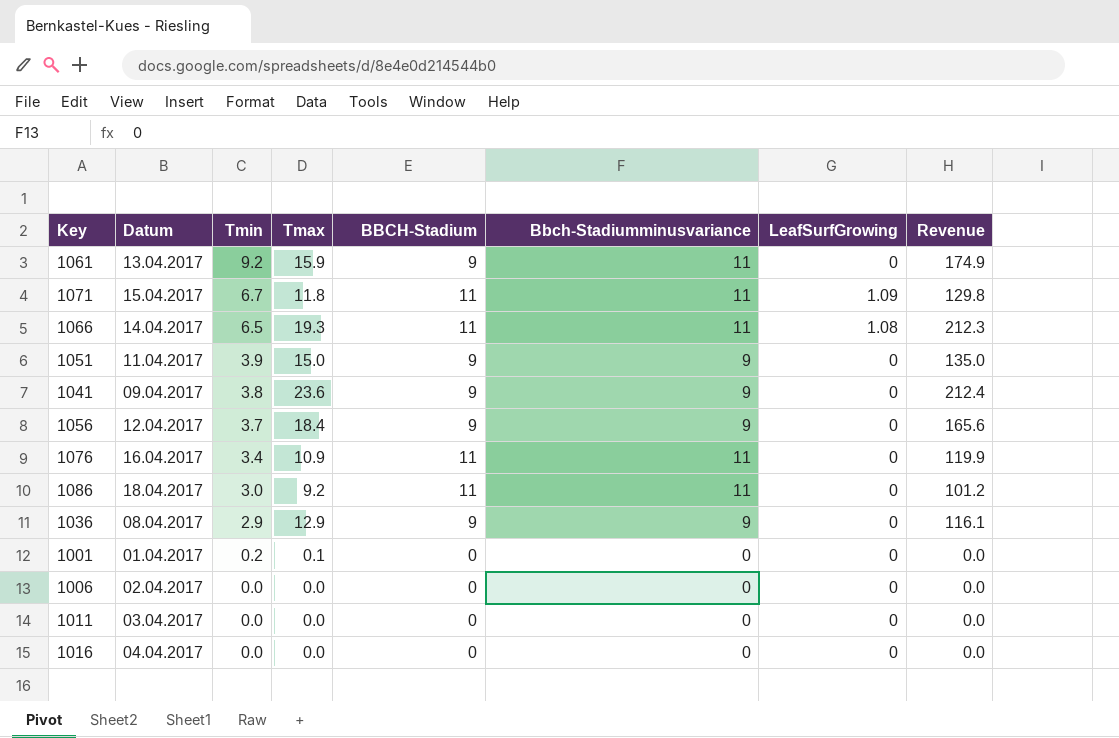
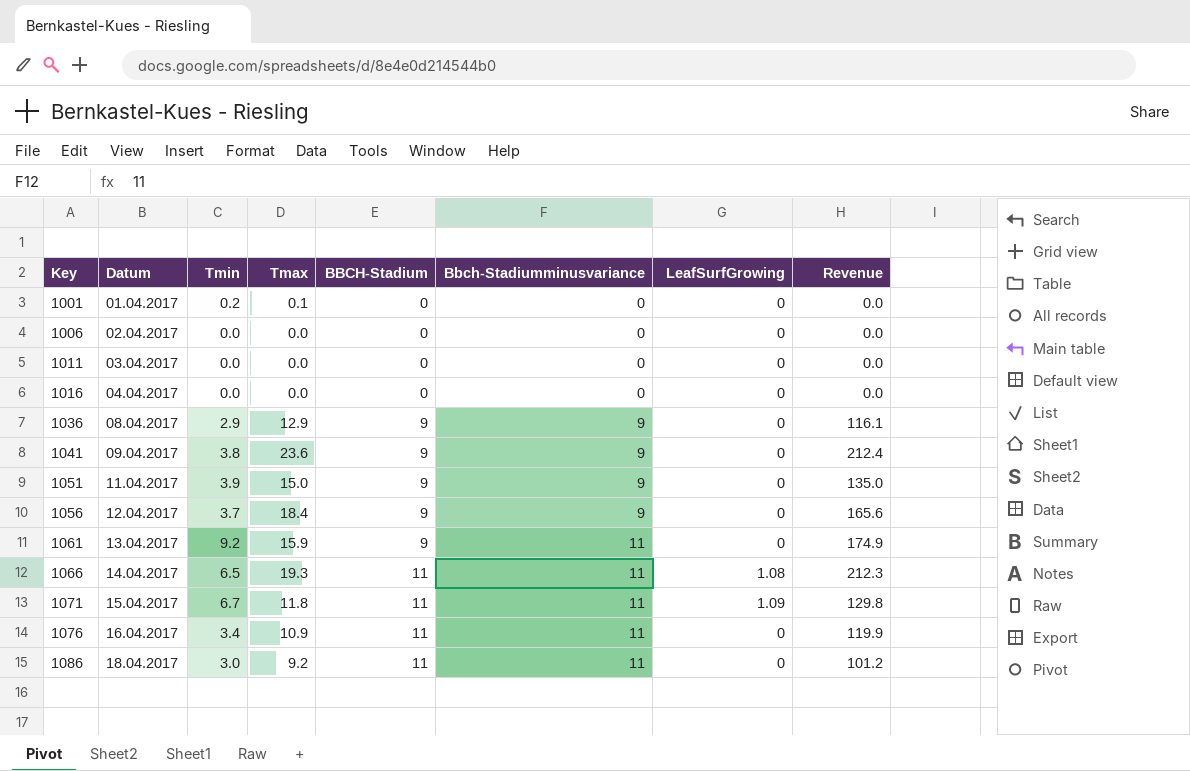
row order: Tmin descending -> Key ascending

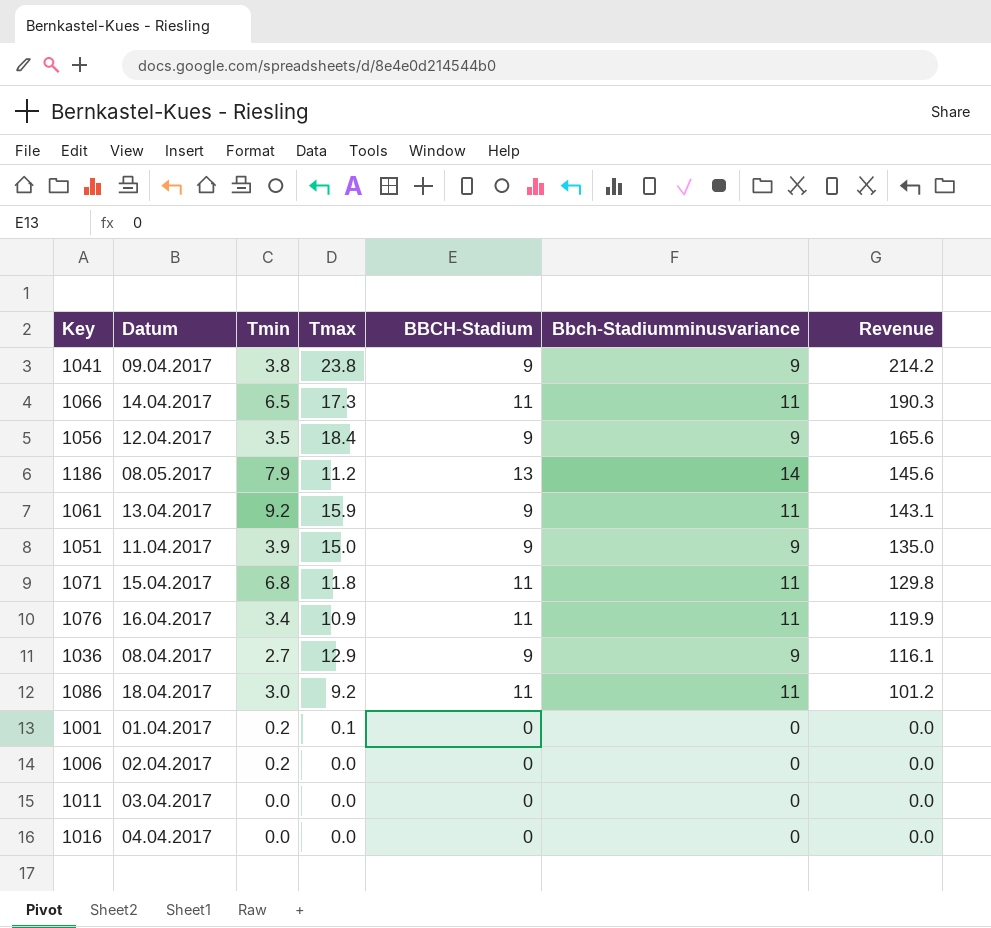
row order: Key ascending -> Revenue descending
column LeafSurfGrowing | position: 7 -> none
column Revenue | formula: [Tmax] * [Bbch-Stadiumminusvariance] -> [Tmax] * [BBCH-Stadium]
1041 | Tmax: 23.6 -> 23.8
1066 | Tmax: 19.3 -> 17.3
1056 | Tmin: 3.7 -> 3.5
row 1186: none -> 08.05.2017 | 7.9 | 11.2 | 13 | 14 | 145.6
1071 | Tmin: 6.7 -> 6.8
1036 | Tmin: 2.9 -> 2.7
1006 | Tmin: 0.0 -> 0.2

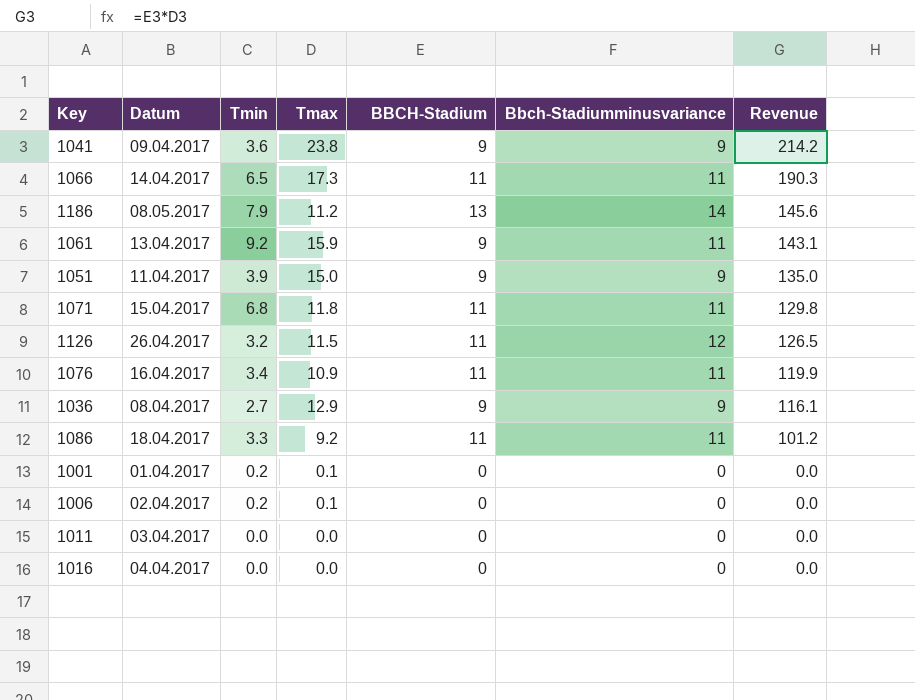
row 1056: 12.04.2017 | 3.5 | 18.4 | 9 | 9 | 165.6 -> none
1041 | Tmin: 3.8 -> 3.6
row 1126: none -> 26.04.2017 | 3.2 | 11.5 | 11 | 12 | 126.5
1086 | Tmin: 3.0 -> 3.3
1006 | Tmax: 0.0 -> 0.1

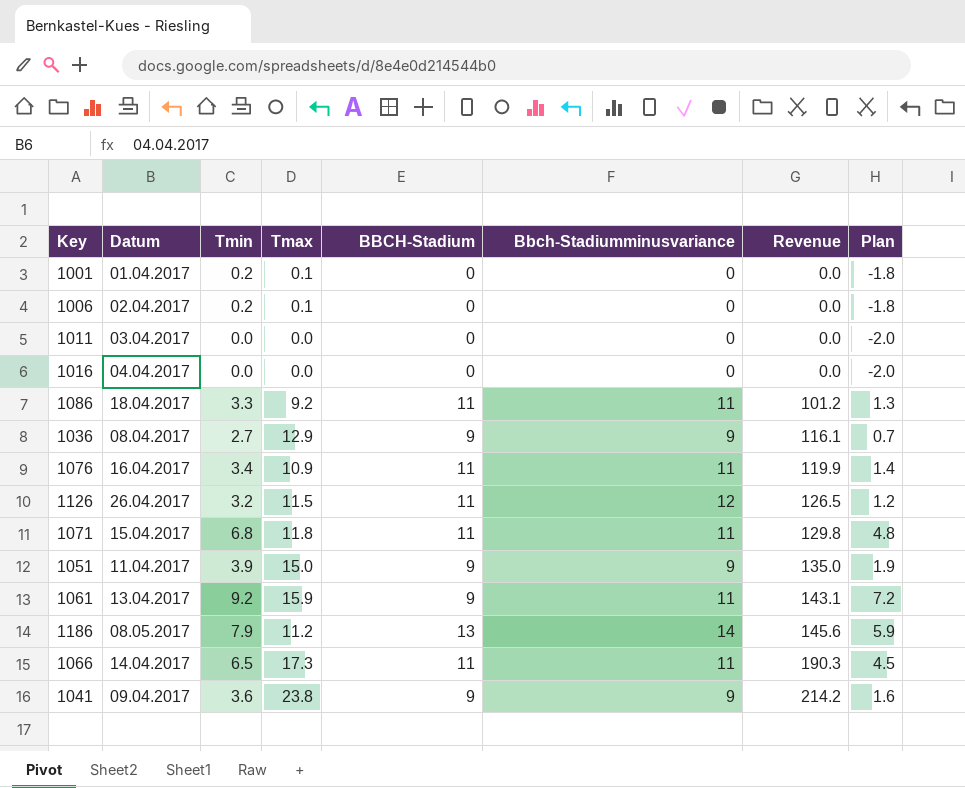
row order: Revenue descending -> Revenue ascending
column Plan | formula: none -> [Tmin] - 2

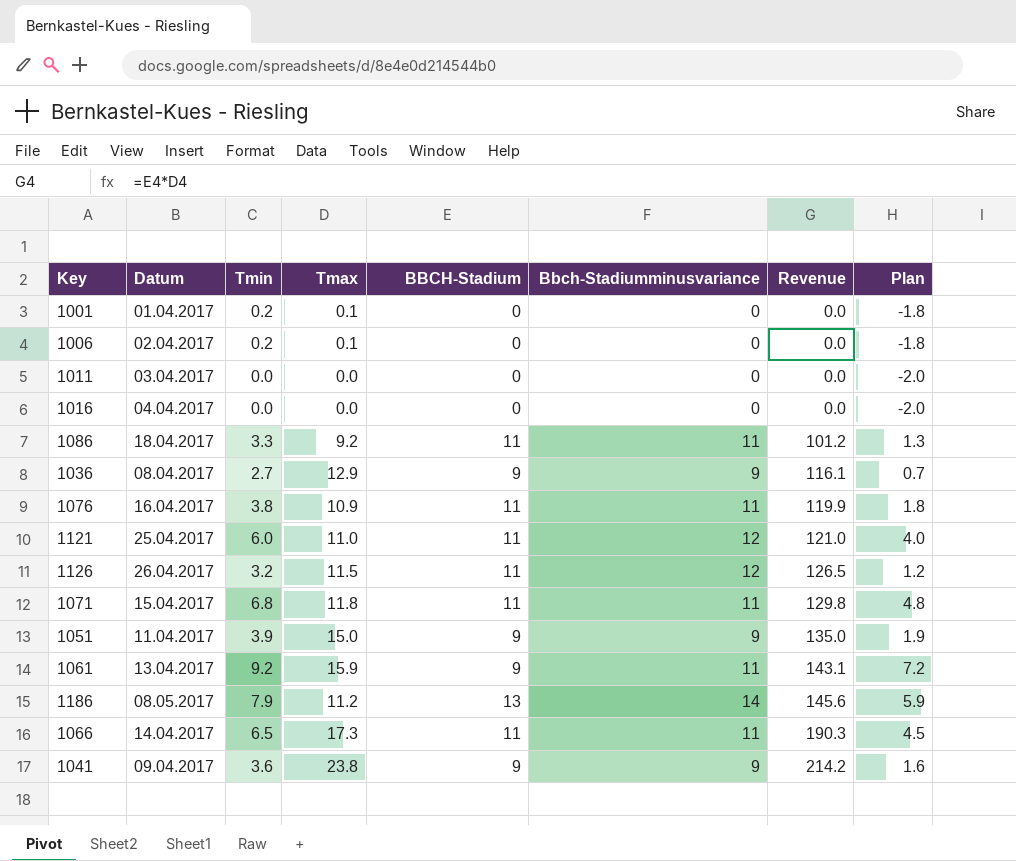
1076 | Tmin: 3.4 -> 3.8
1076 | Plan: 1.4 -> 1.8
row 1121: none -> 25.04.2017 | 6.0 | 11.0 | 11 | 12 | 121.0 | 4.0

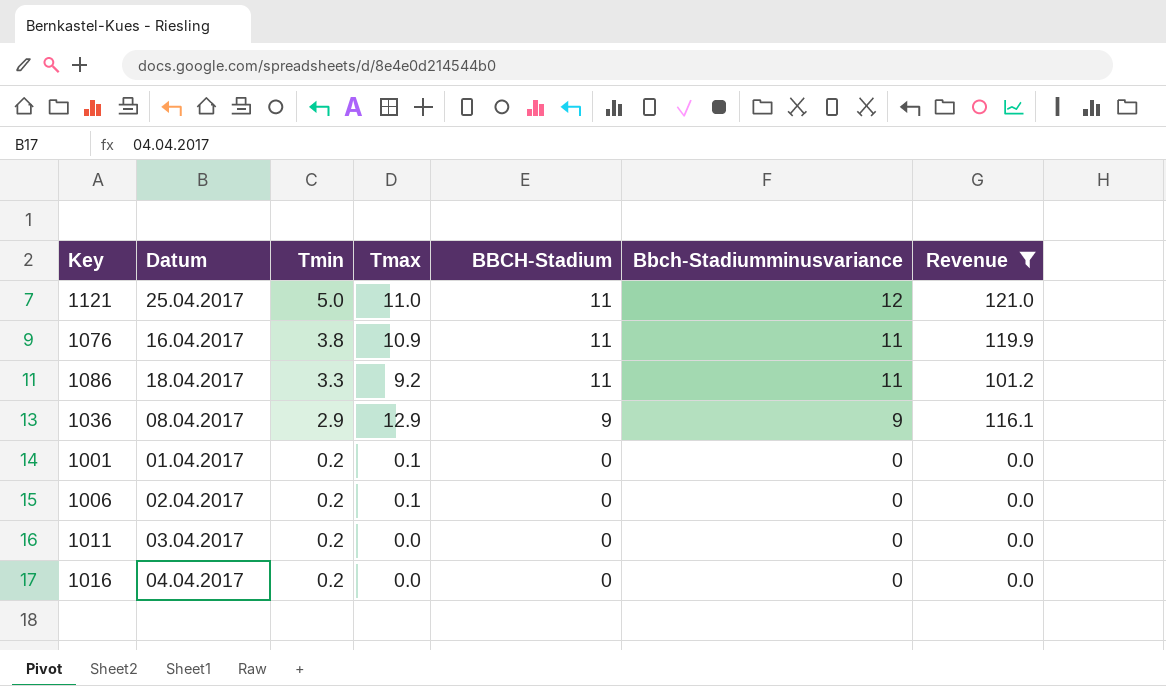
filter: none -> Revenue <= 121.0
row order: Revenue ascending -> Tmin descending
column Plan | formula: [Tmin] - 2 -> none
1121 | Tmin: 6.0 -> 5.0
1036 | Tmin: 2.7 -> 2.9
1011 | Tmin: 0.0 -> 0.2
1016 | Tmin: 0.0 -> 0.2

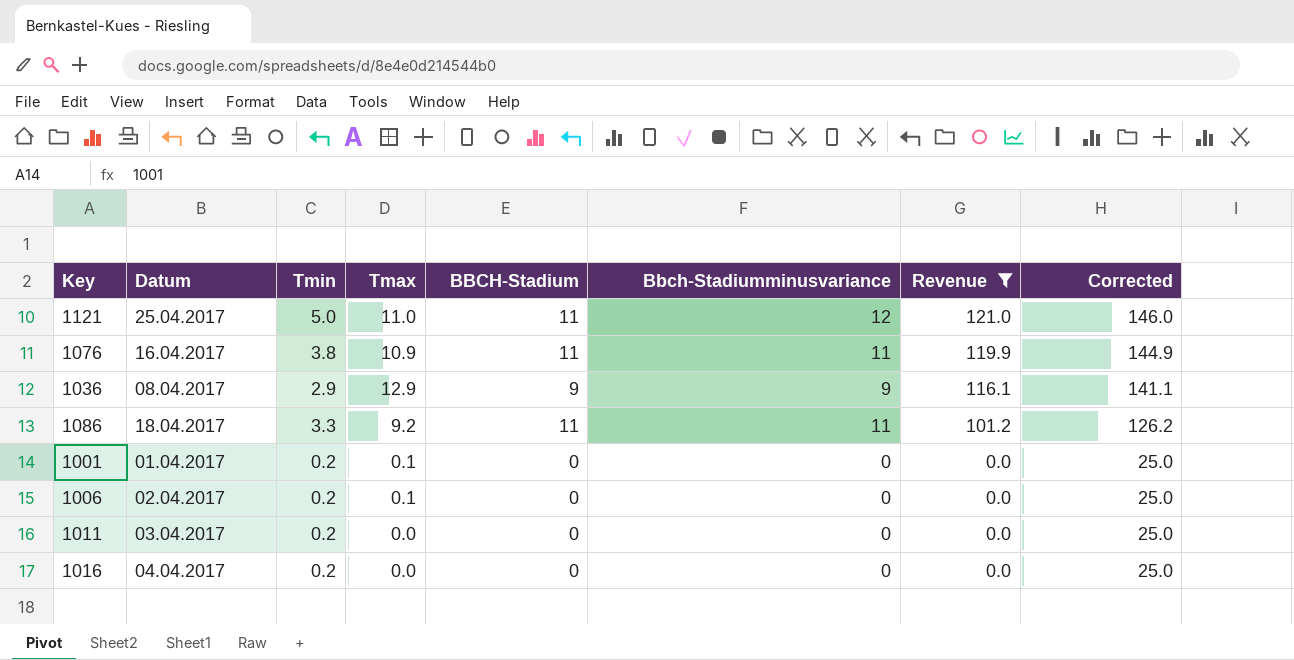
row order: Tmin descending -> Revenue descending
column Corrected | formula: none -> [Revenue] + 25

